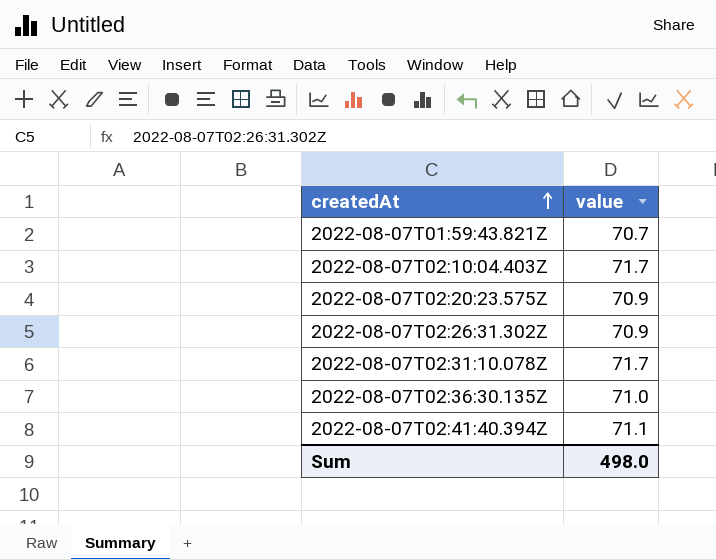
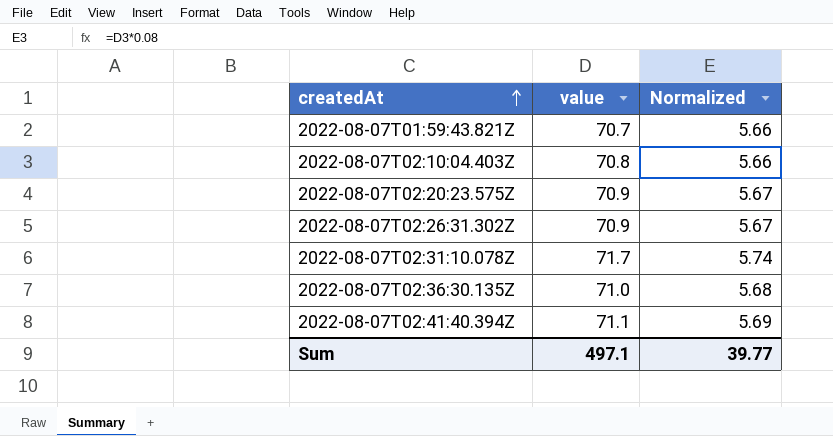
column Normalized | formula: none -> [value] * 0.08
2022-08-07T02:10:04.403Z | value: 71.7 -> 70.8
Sum | value: 498.0 -> 497.1

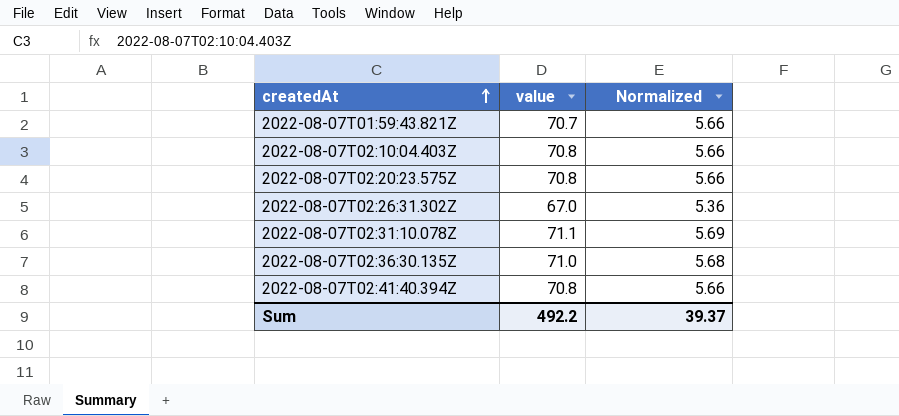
2022-08-07T02:20:23.575Z | value: 70.9 -> 70.8
2022-08-07T02:20:23.575Z | Normalized: 5.67 -> 5.66
2022-08-07T02:26:31.302Z | value: 70.9 -> 67.0
2022-08-07T02:26:31.302Z | Normalized: 5.67 -> 5.36
2022-08-07T02:31:10.078Z | value: 71.7 -> 71.1
2022-08-07T02:31:10.078Z | Normalized: 5.74 -> 5.69
2022-08-07T02:41:40.394Z | value: 71.1 -> 70.8
2022-08-07T02:41:40.394Z | Normalized: 5.69 -> 5.66
Sum | value: 497.1 -> 492.2
Sum | Normalized: 39.77 -> 39.37

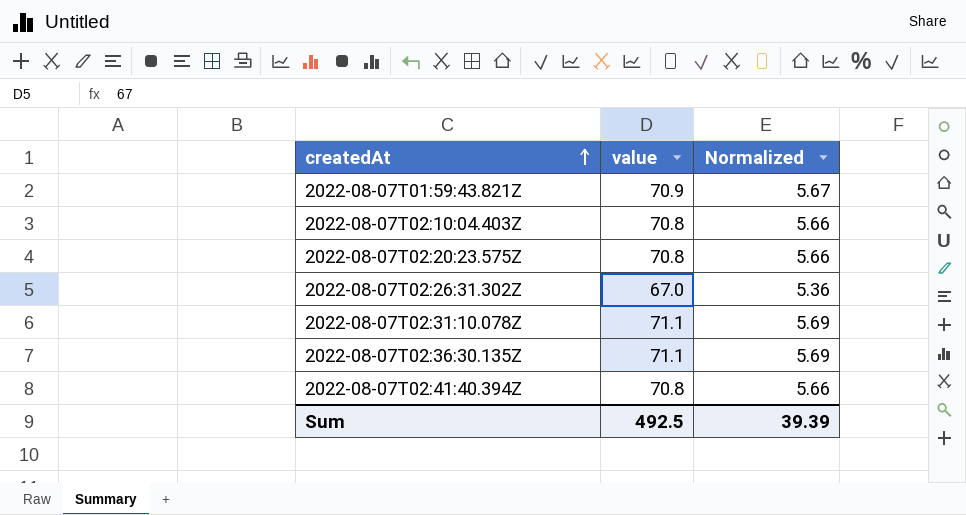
2022-08-07T01:59:43.821Z | value: 70.7 -> 70.9
2022-08-07T01:59:43.821Z | Normalized: 5.66 -> 5.67
2022-08-07T02:36:30.135Z | value: 71.0 -> 71.1
2022-08-07T02:36:30.135Z | Normalized: 5.68 -> 5.69
Sum | value: 492.2 -> 492.5
Sum | Normalized: 39.37 -> 39.39

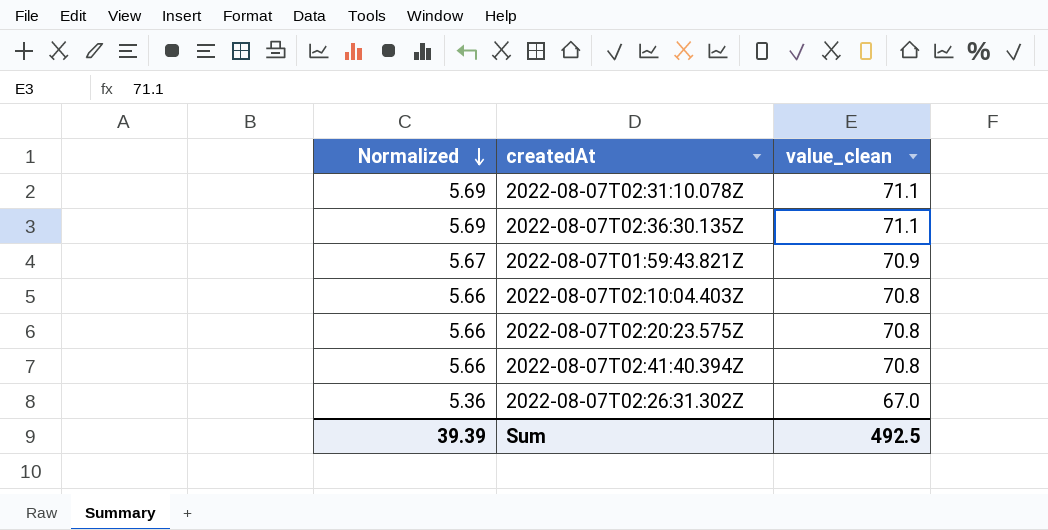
row order: createdAt ascending -> Normalized descending
column Normalized | position: 3 -> 1
column name: value -> value_clean

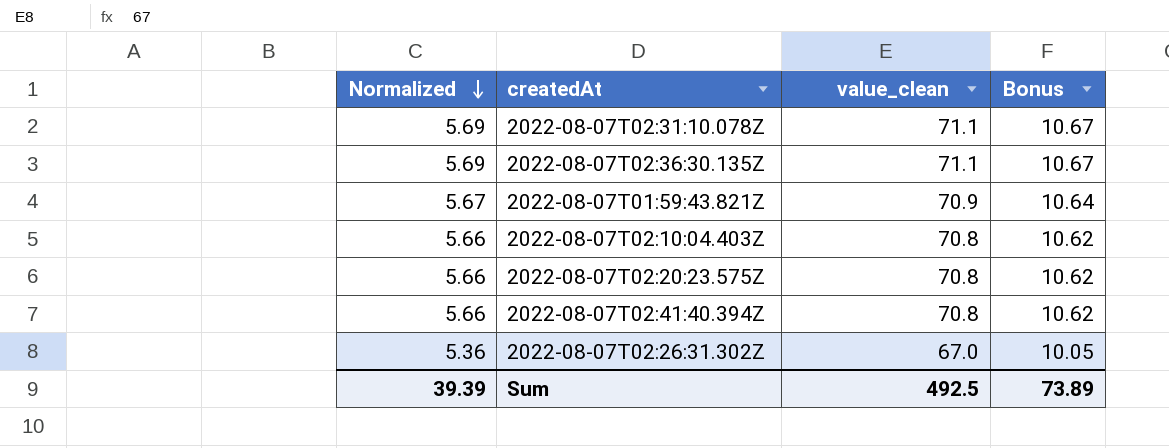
column Bonus | formula: none -> [value_clean] * 0.15

